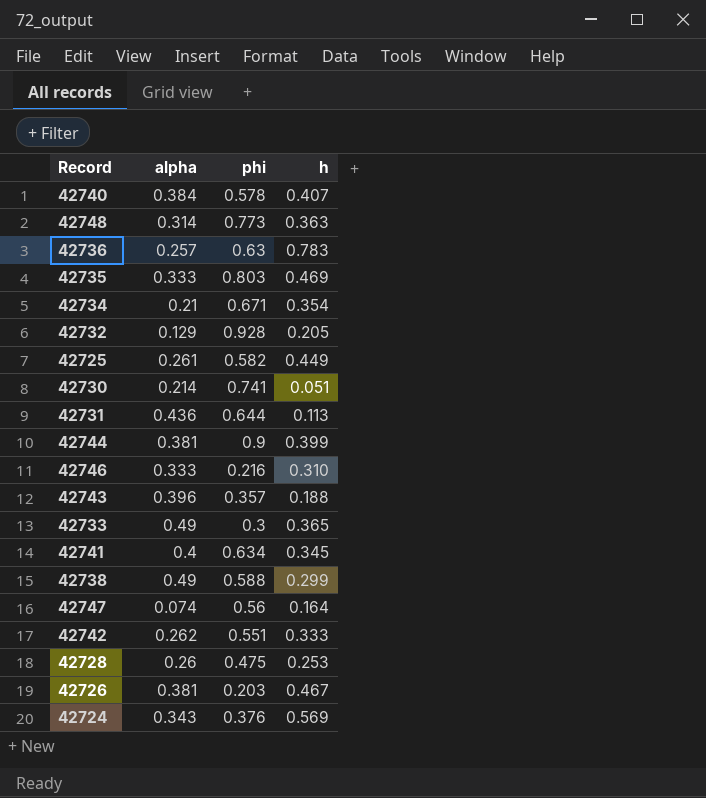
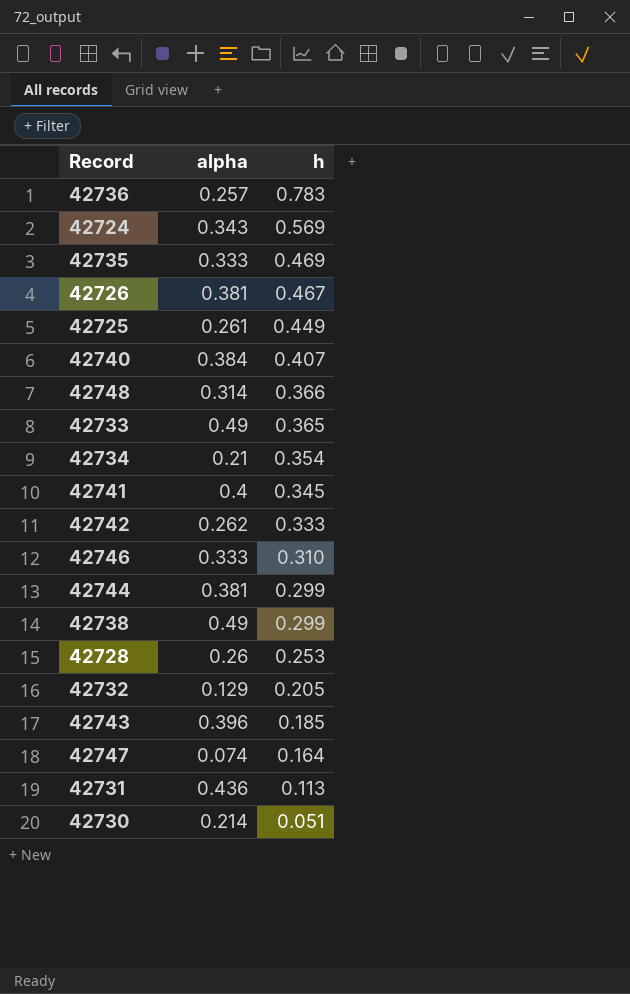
row order: none -> h descending
column phi | position: 3 -> none
42748 | h: 0.363 -> 0.366
42744 | h: 0.399 -> 0.299
42743 | h: 0.188 -> 0.185

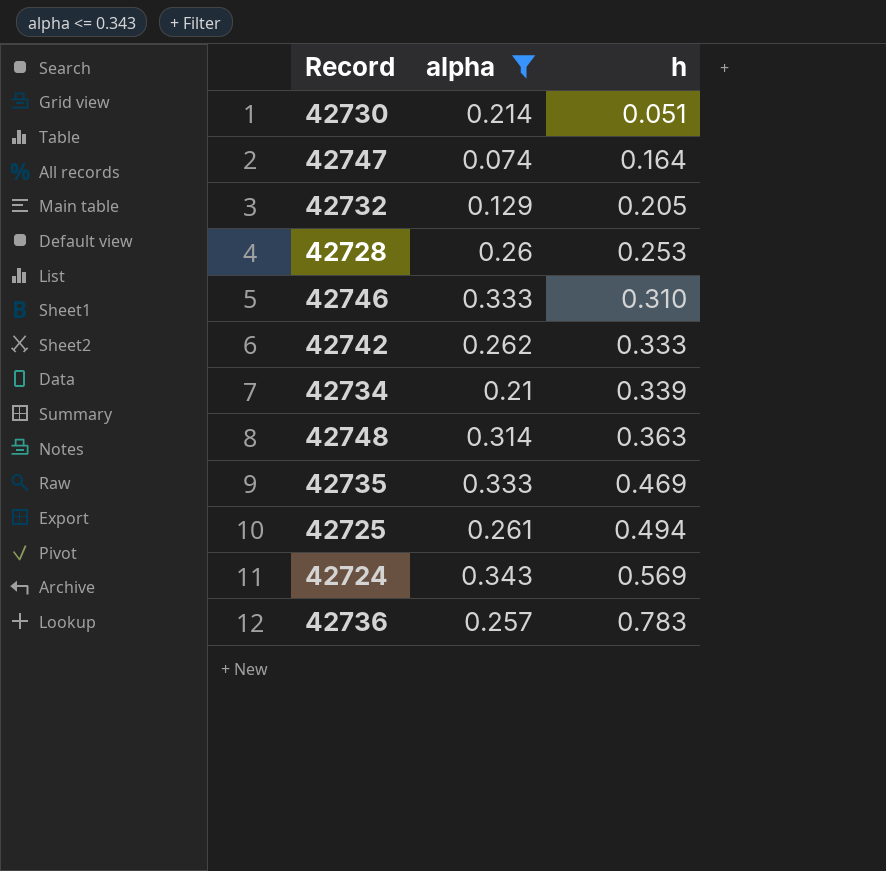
filter: none -> alpha <= 0.343
row order: h descending -> h ascending
42734 | h: 0.354 -> 0.339
42748 | h: 0.366 -> 0.363
42725 | h: 0.449 -> 0.494

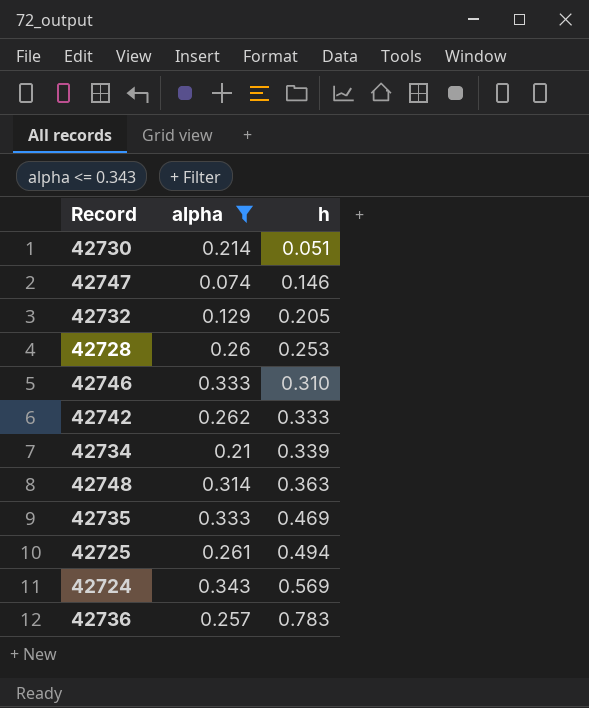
42747 | h: 0.164 -> 0.146

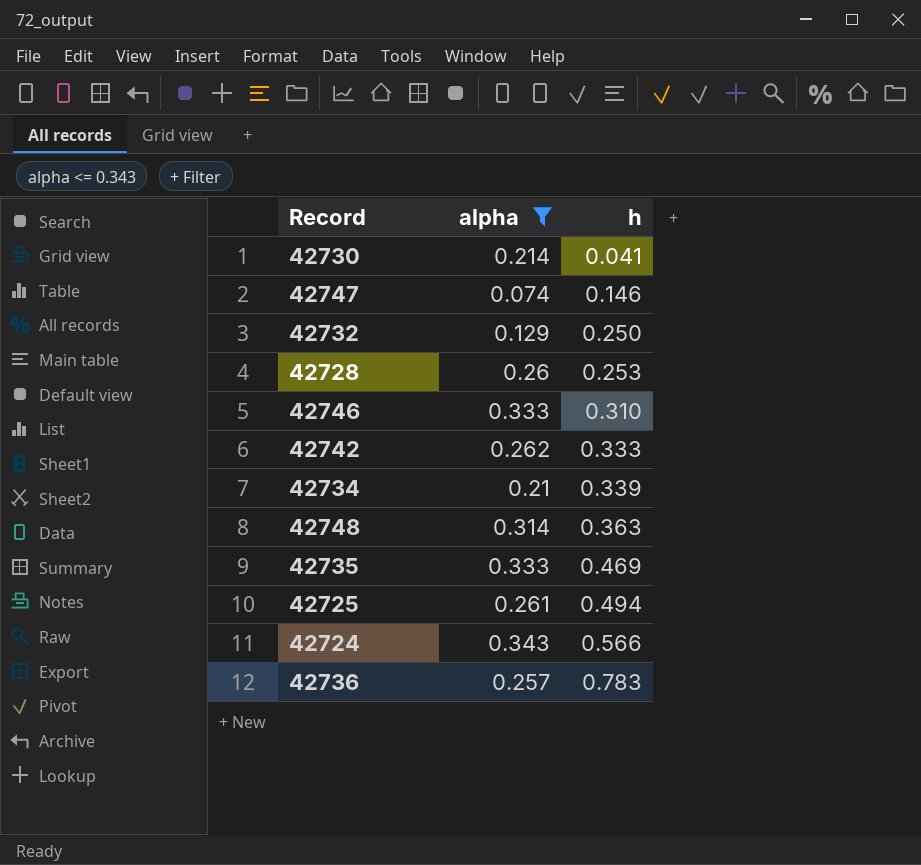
42730 | h: 0.051 -> 0.041
42732 | h: 0.205 -> 0.250
42724 | h: 0.569 -> 0.566

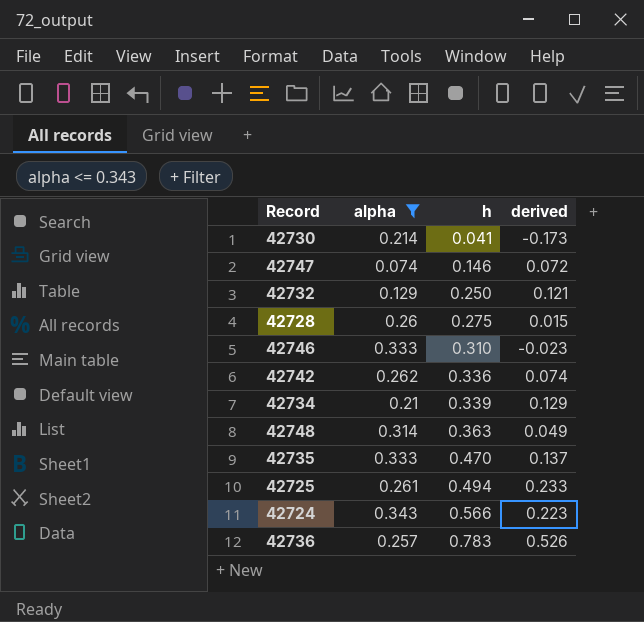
column derived | formula: none -> [h] - [alpha]
42728 | h: 0.253 -> 0.275
42742 | h: 0.333 -> 0.336
42735 | h: 0.469 -> 0.470

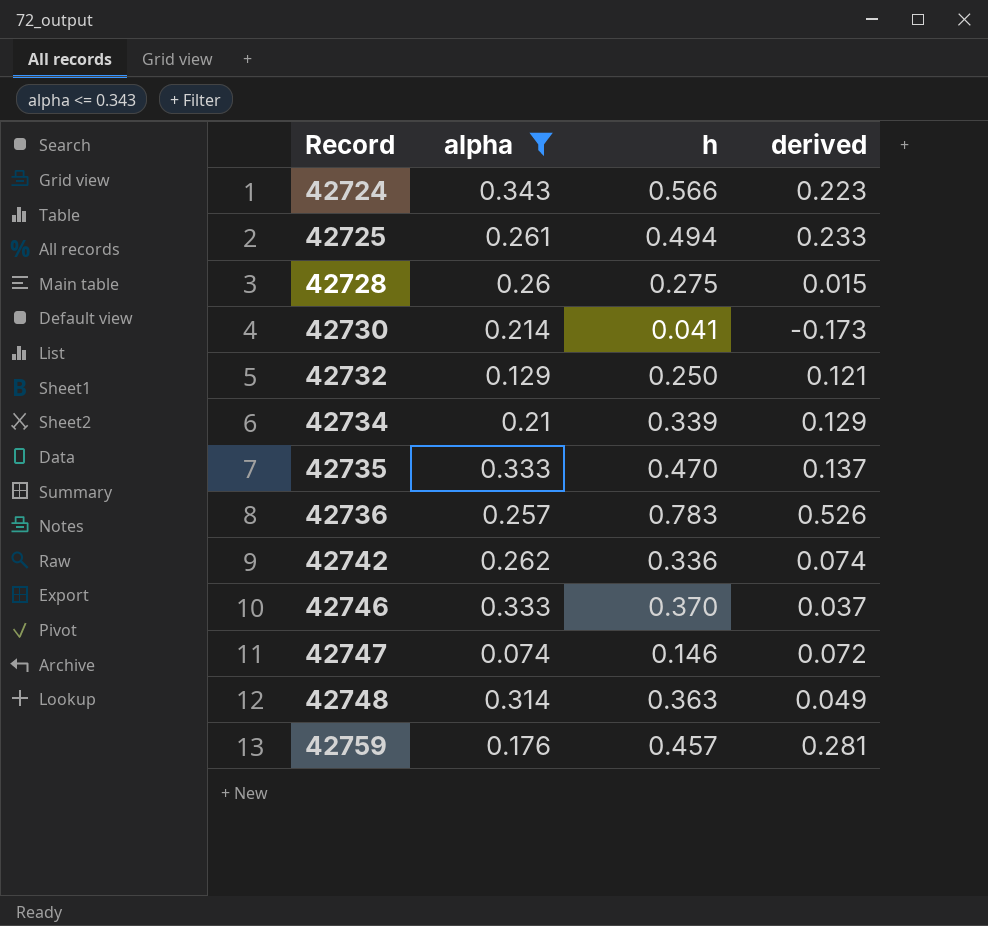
row order: h ascending -> Record ascending
42746 | h: 0.310 -> 0.370
42746 | derived: -0.023 -> 0.037
row 42759: none -> 0.176 | 0.457 | 0.281

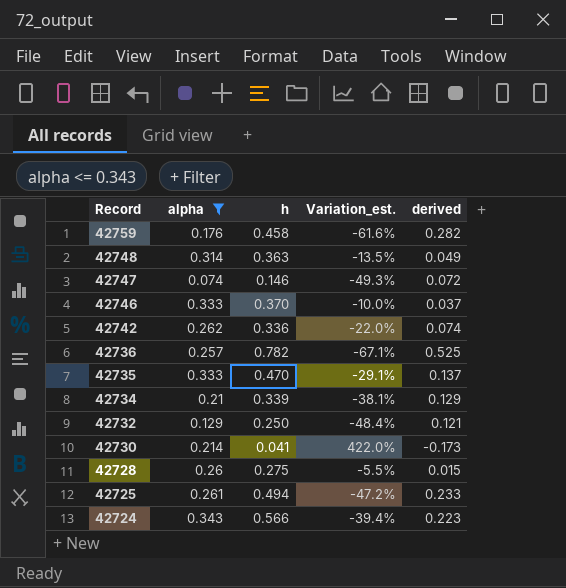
row order: Record ascending -> Record descending
column Variation_est. | formula: none -> ([alpha] - [h]) / [h]
42759 | h: 0.457 -> 0.458
42759 | derived: 0.281 -> 0.282
42736 | h: 0.783 -> 0.782
42736 | derived: 0.526 -> 0.525

